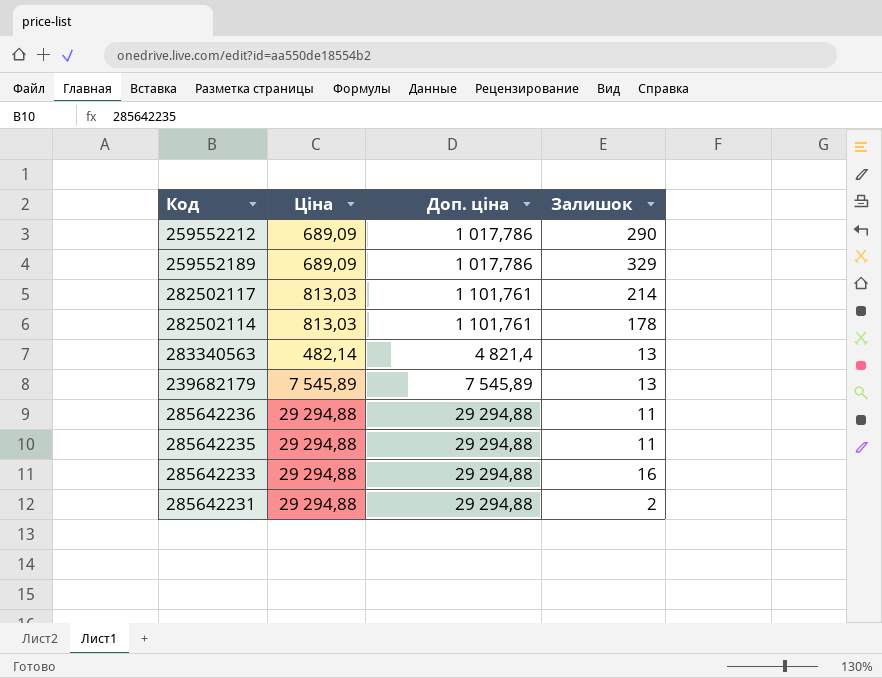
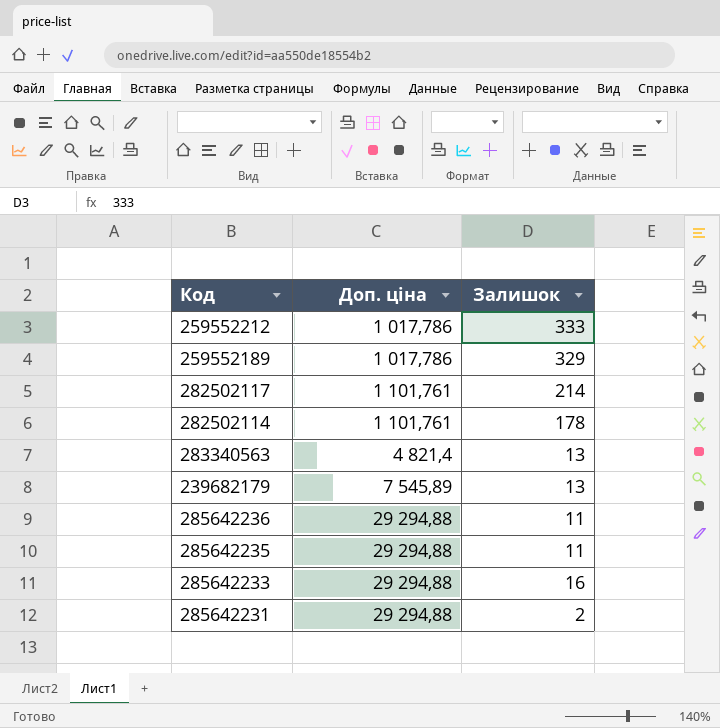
column Ціна | position: 2 -> none
259552212 | Залишок: 290 -> 333

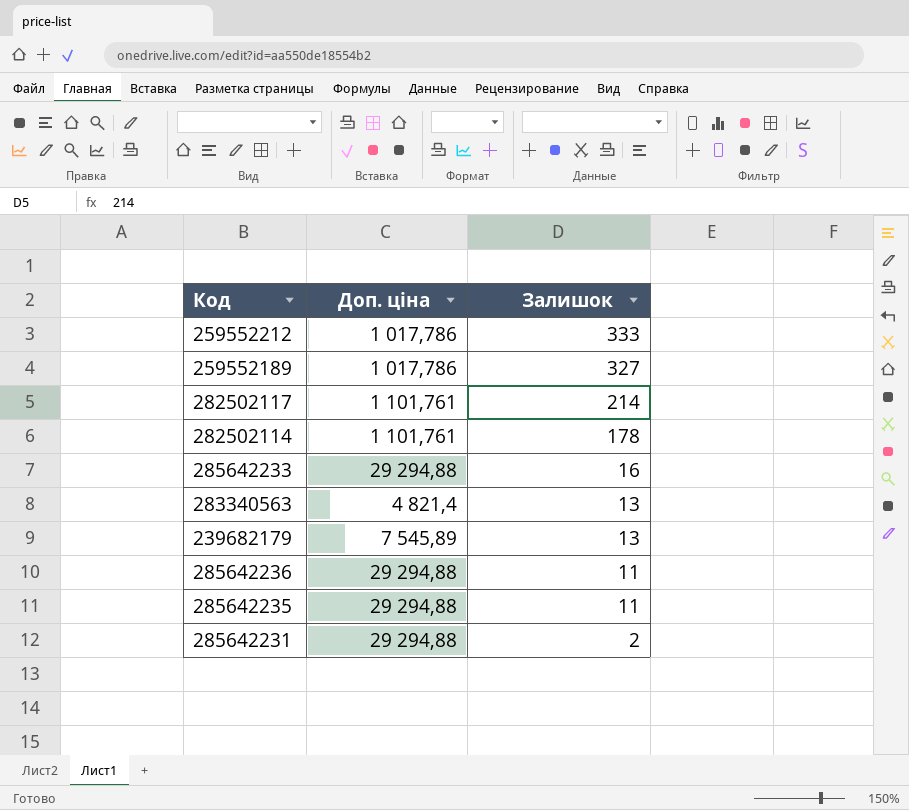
row order: Доп. ціна ascending -> Залишок descending
259552189 | Залишок: 329 -> 327

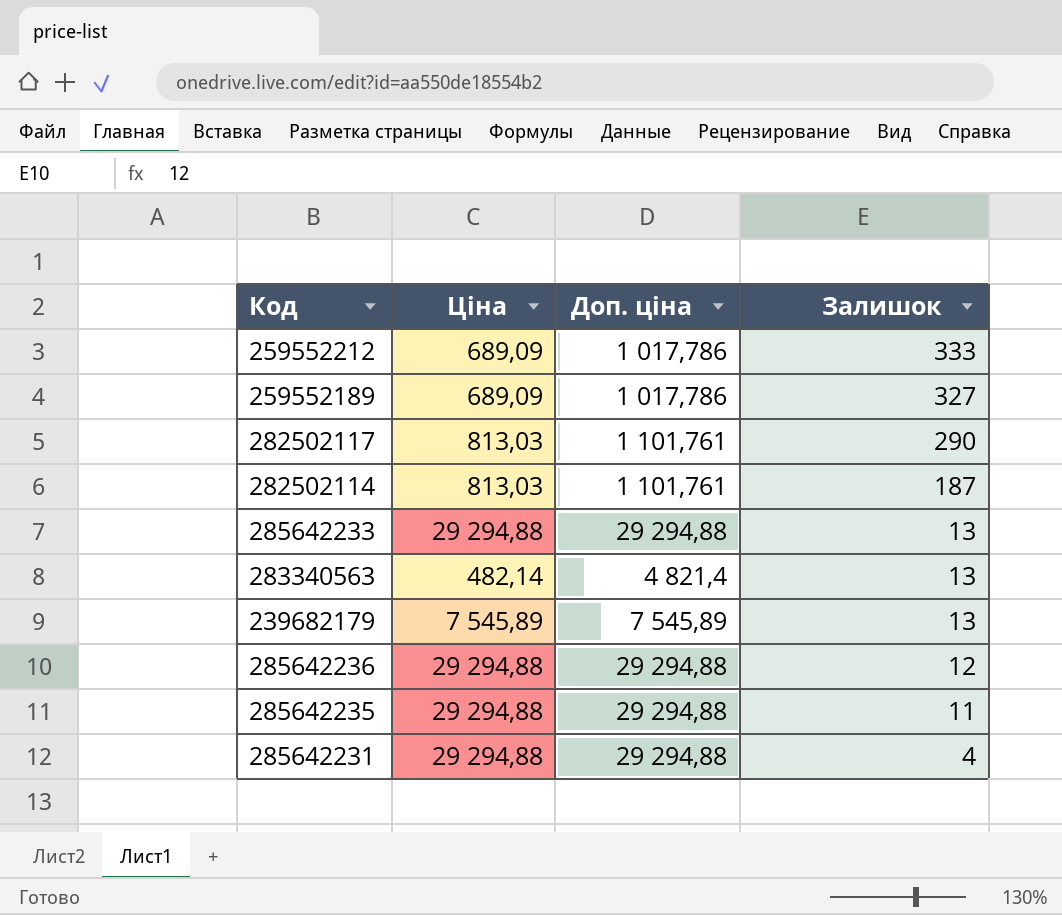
column Ціна | position: none -> 2
282502117 | Залишок: 214 -> 290
282502114 | Залишок: 178 -> 187
285642233 | Залишок: 16 -> 13
285642236 | Залишок: 11 -> 12
285642231 | Залишок: 2 -> 4

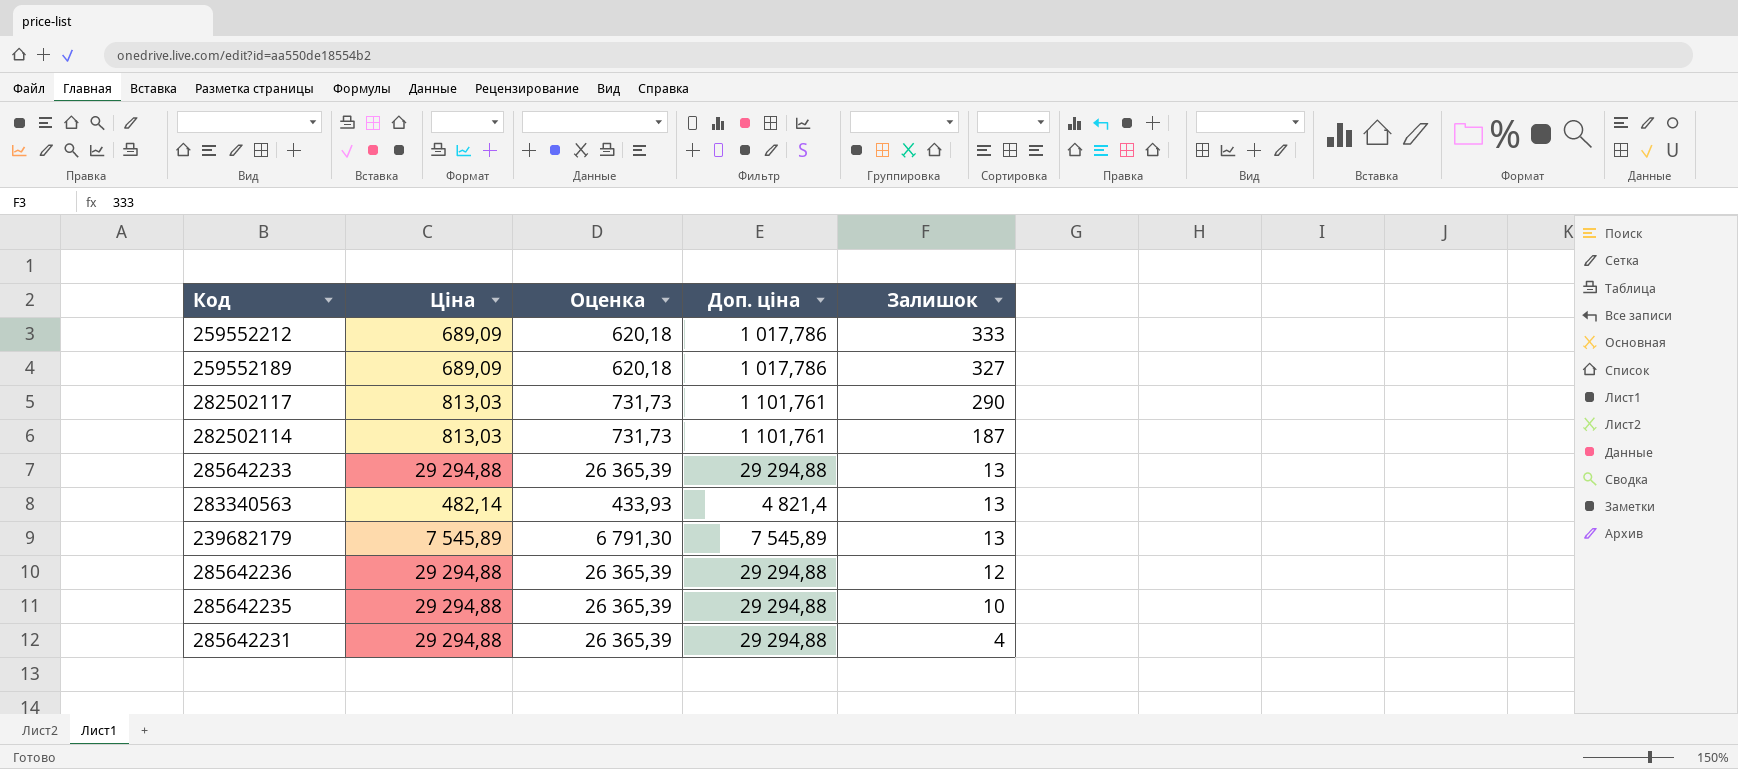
column Оценка | formula: none -> [Ціна] * 0,9
285642235 | Залишок: 11 -> 10

